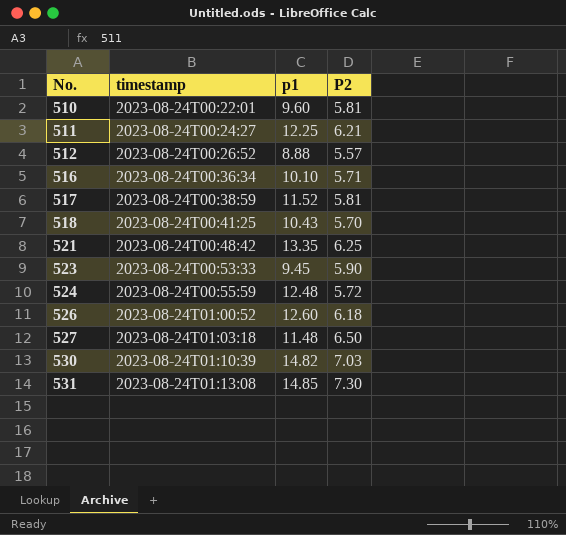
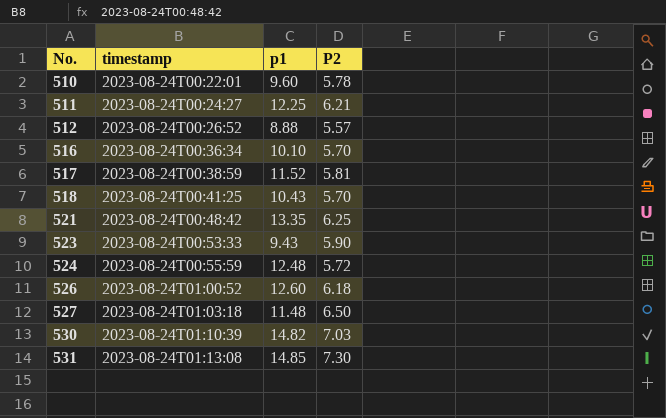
510 | P2: 5.81 -> 5.78
516 | P2: 5.71 -> 5.70
523 | p1: 9.45 -> 9.43

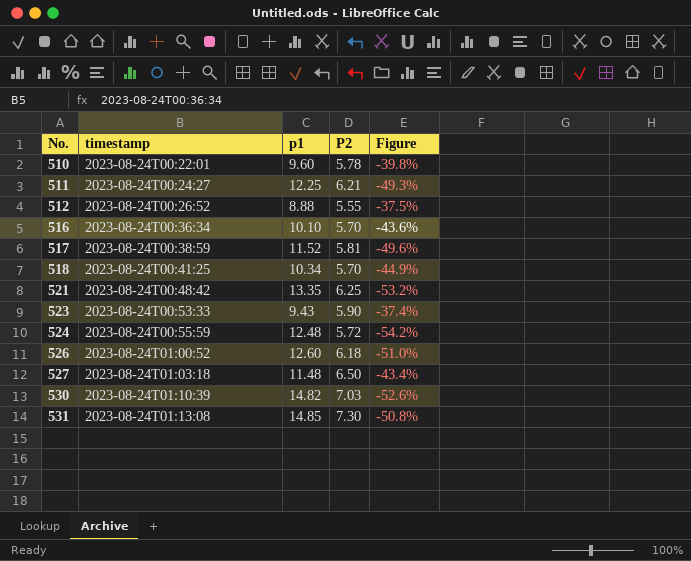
column Figure | formula: none -> ([P2] - [p1]) / [p1]
512 | P2: 5.57 -> 5.55
518 | p1: 10.43 -> 10.34

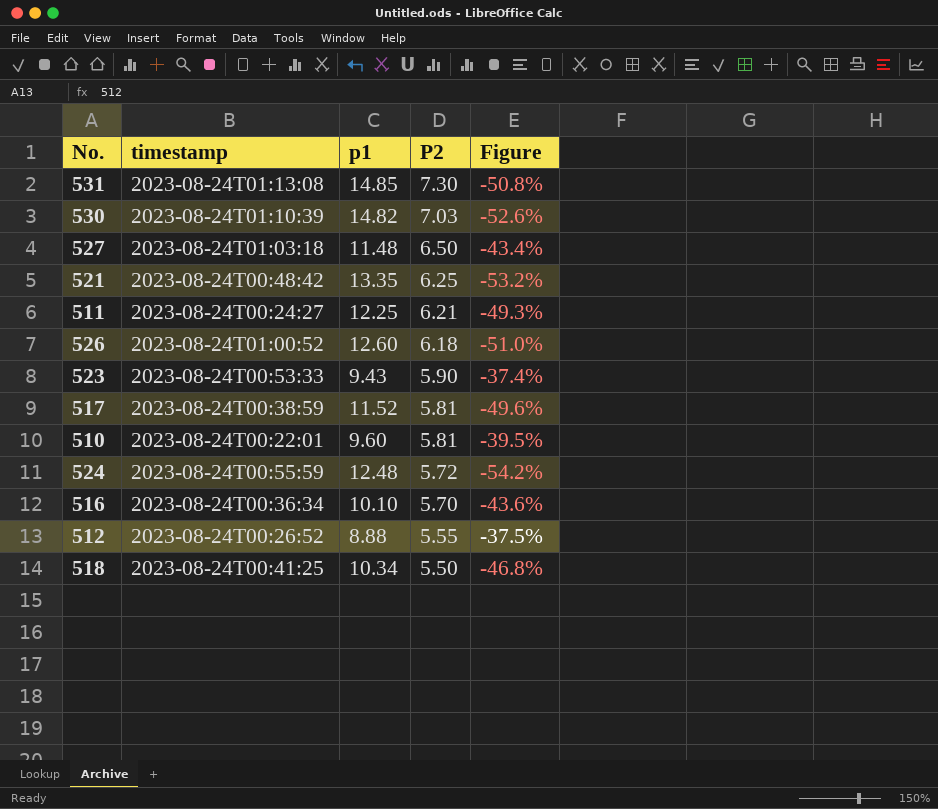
row order: No. ascending -> P2 descending
510 | P2: 5.78 -> 5.81
510 | Figure: -39.8% -> -39.5%
518 | P2: 5.70 -> 5.50
518 | Figure: -44.9% -> -46.8%

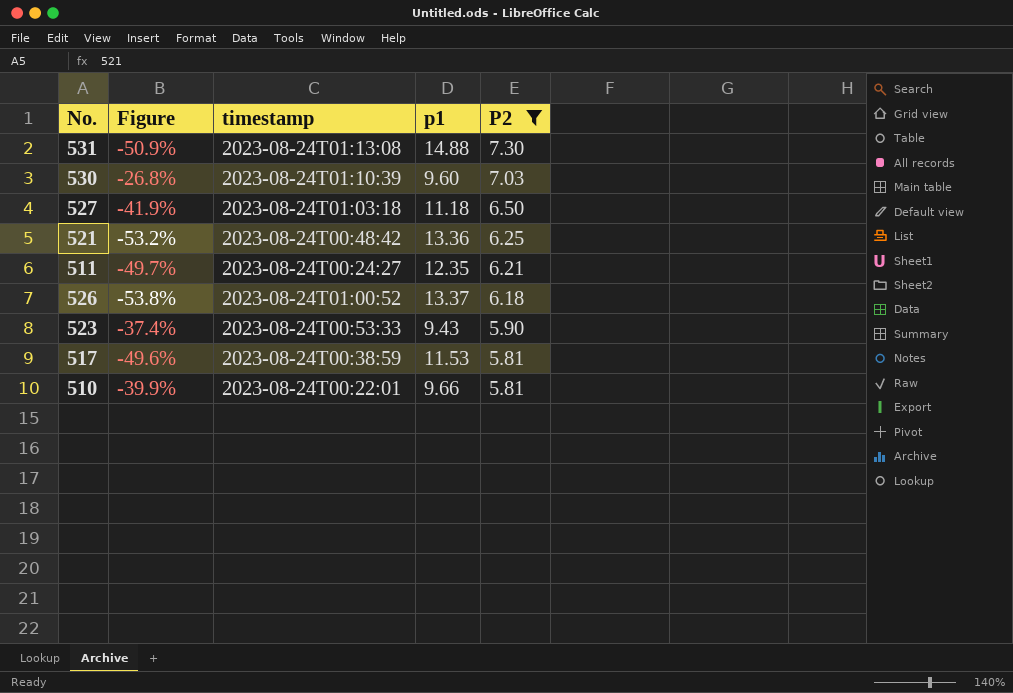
filter: none -> P2 >= 5.81
column Figure | position: 5 -> 2
531 | Figure: -50.8% -> -50.9%
531 | p1: 14.85 -> 14.88
530 | Figure: -52.6% -> -26.8%
530 | p1: 14.82 -> 9.60
527 | Figure: -43.4% -> -41.9%
527 | p1: 11.48 -> 11.18
521 | p1: 13.35 -> 13.36
511 | Figure: -49.3% -> -49.7%
511 | p1: 12.25 -> 12.35
526 | Figure: -51.0% -> -53.8%
526 | p1: 12.60 -> 13.37
517 | p1: 11.52 -> 11.53
510 | Figure: -39.5% -> -39.9%
510 | p1: 9.60 -> 9.66

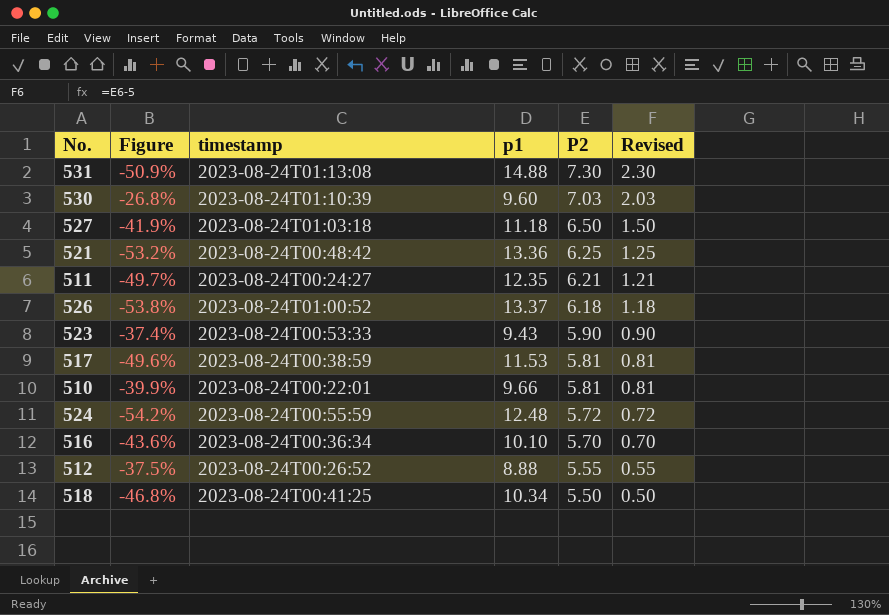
filter: P2 >= 5.81 -> none
column Revised | formula: none -> [P2] - 5

